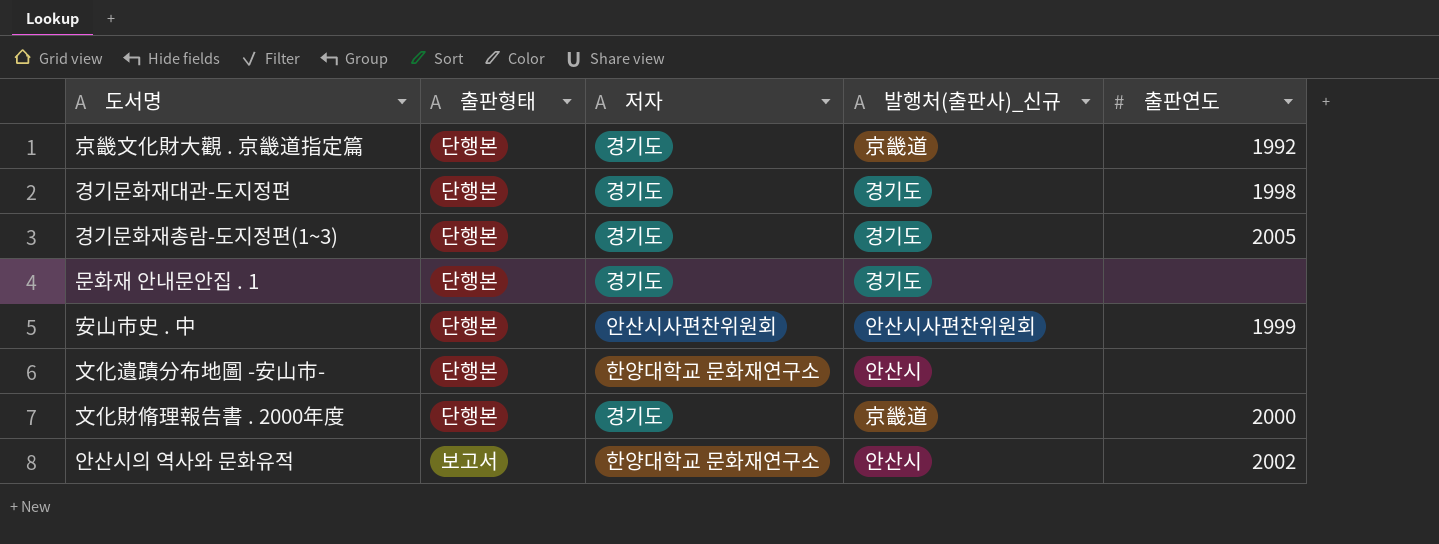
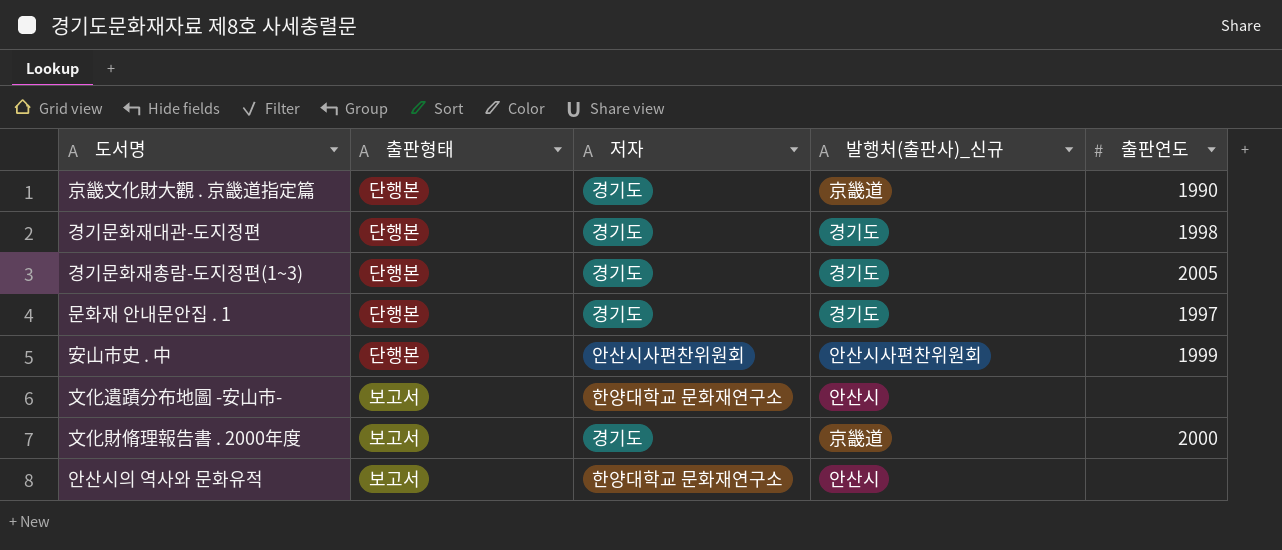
京畿文化財大觀 . 京畿道指定篇 | 출판연도: 1992 -> 1990
문화재 안내문안집 . 1 | 출판연도: none -> 1997
文化遺蹟分布地圖 -安山市- | 출판형태: 단행본 -> 보고서
文化財脩理報告書 . 2000年度 | 출판형태: 단행본 -> 보고서
안산시의 역사와 문화유적 | 출판연도: 2002 -> none

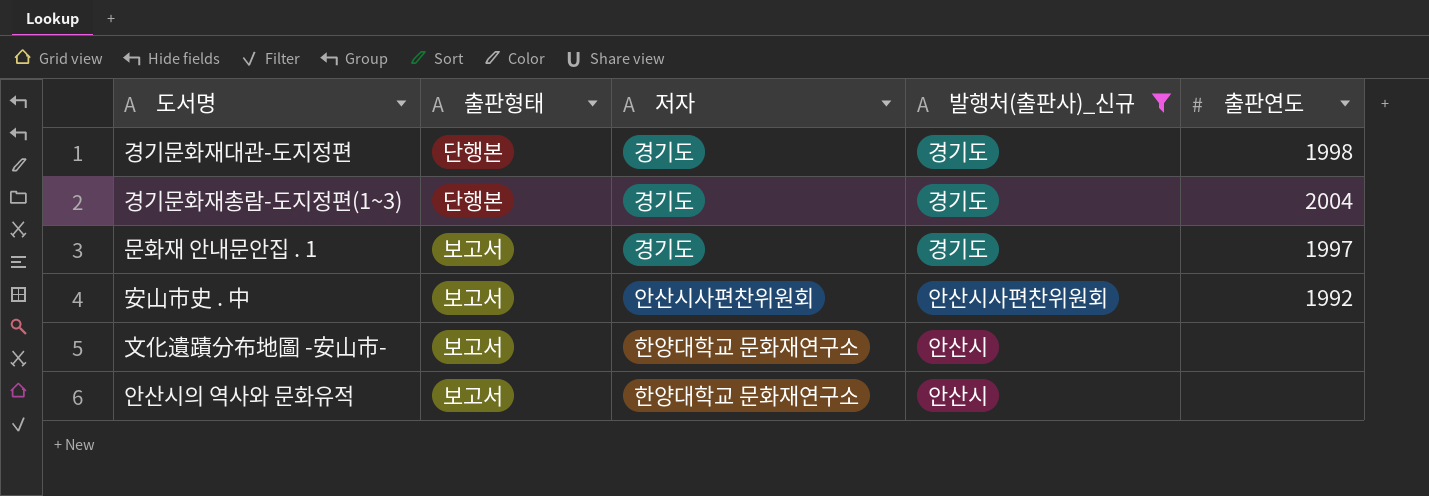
filter: none -> 발행처(출판사)_신규 != 京畿道
경기문화재총람-도지정편(1~3) | 출판연도: 2005 -> 2004
문화재 안내문안집 . 1 | 출판형태: 단행본 -> 보고서
安山市史 . 中 | 출판형태: 단행본 -> 보고서
安山市史 . 中 | 출판연도: 1999 -> 1992

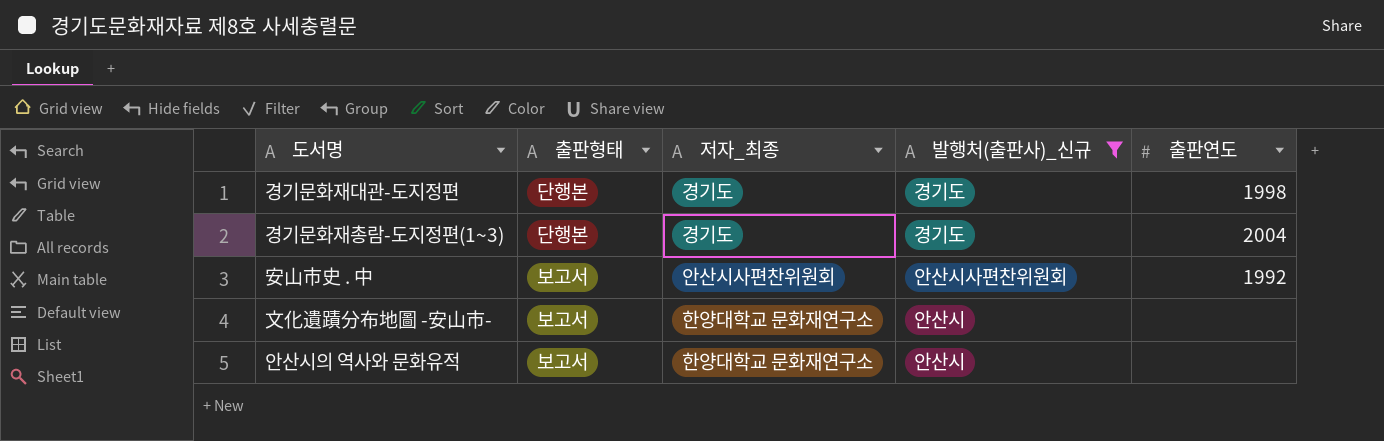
column name: 저자 -> 저자_최종
row 문화재 안내문안집 . 1: 보고서 | 경기도 | 경기도 | 1997 -> none

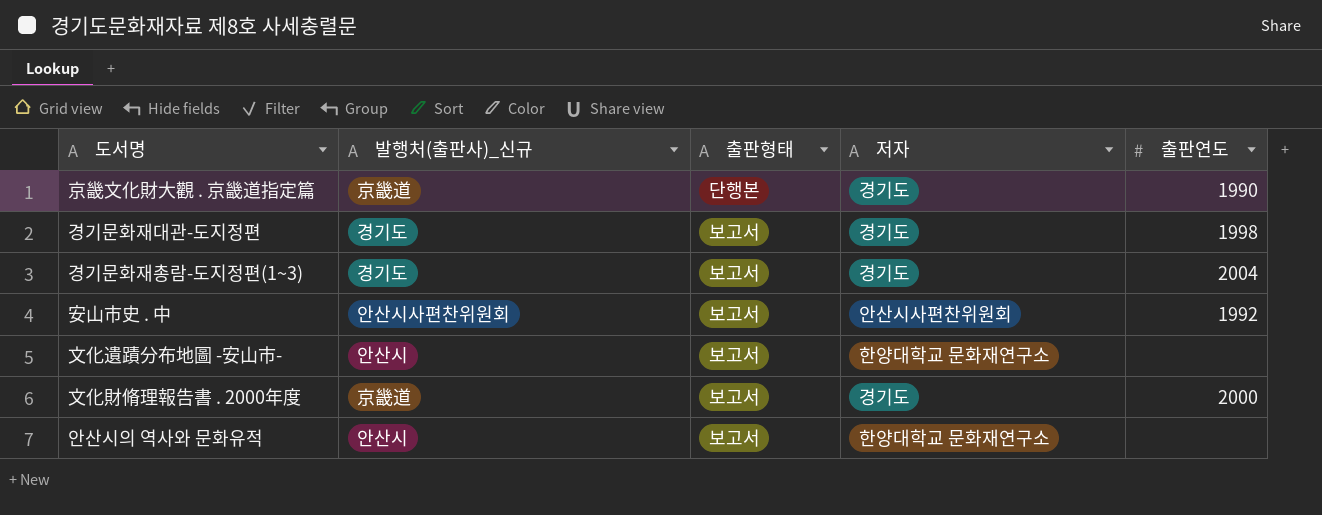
filter: 발행처(출판사)_신규 != 京畿道 -> none
column 발행처(출판사)_신규 | position: 4 -> 2
column name: 저자_최종 -> 저자
경기문화재대관-도지정편 | 출판형태: 단행본 -> 보고서
경기문화재총람-도지정편(1~3) | 출판형태: 단행본 -> 보고서

